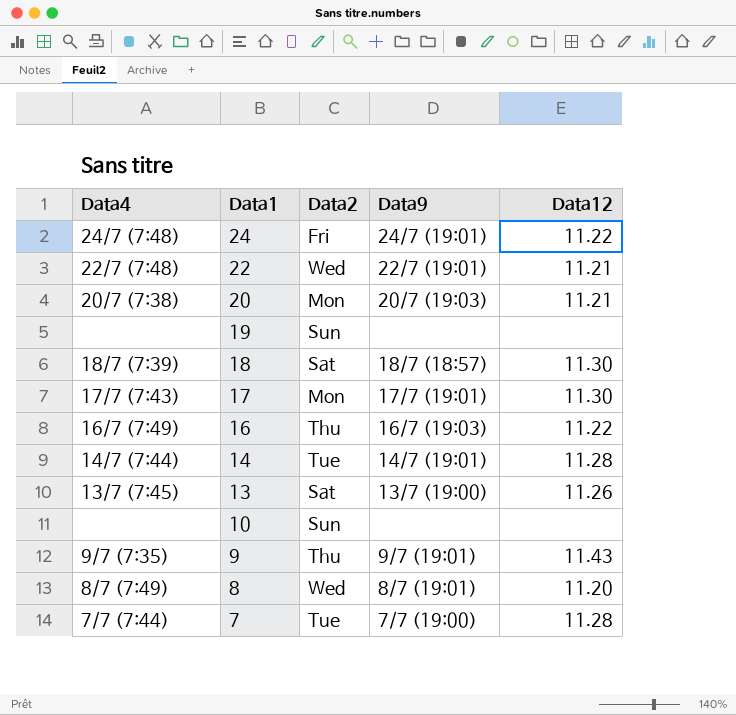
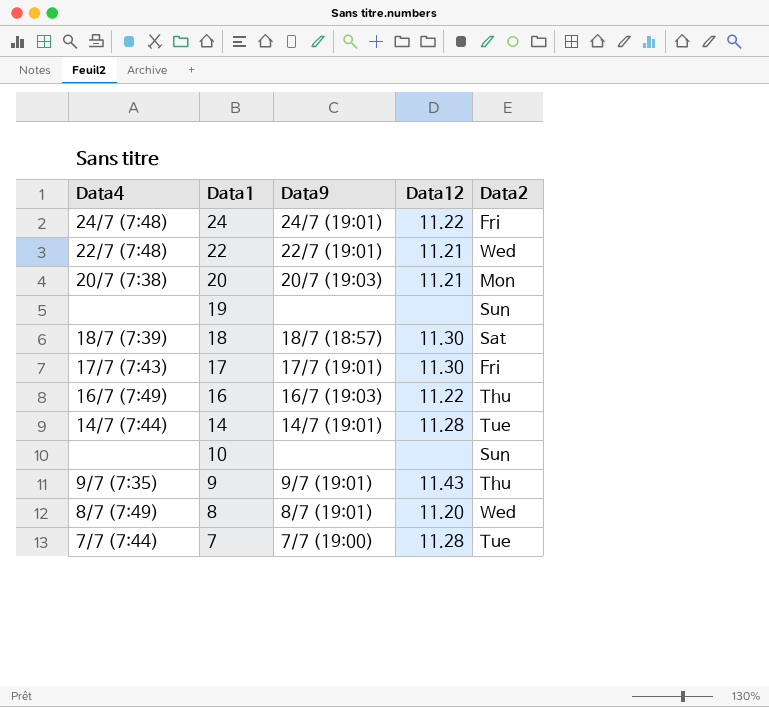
column Data2 | position: 3 -> 5
row 13: 13/7 (7:45) | Sat | 13/7 (19:00) | 11.26 -> none
17 | Data2: Mon -> Fri

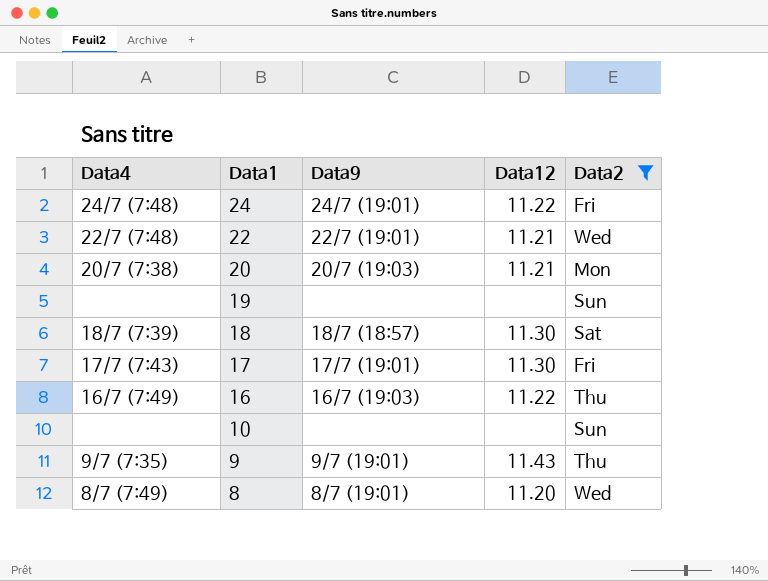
filter: none -> Data2 != Tue

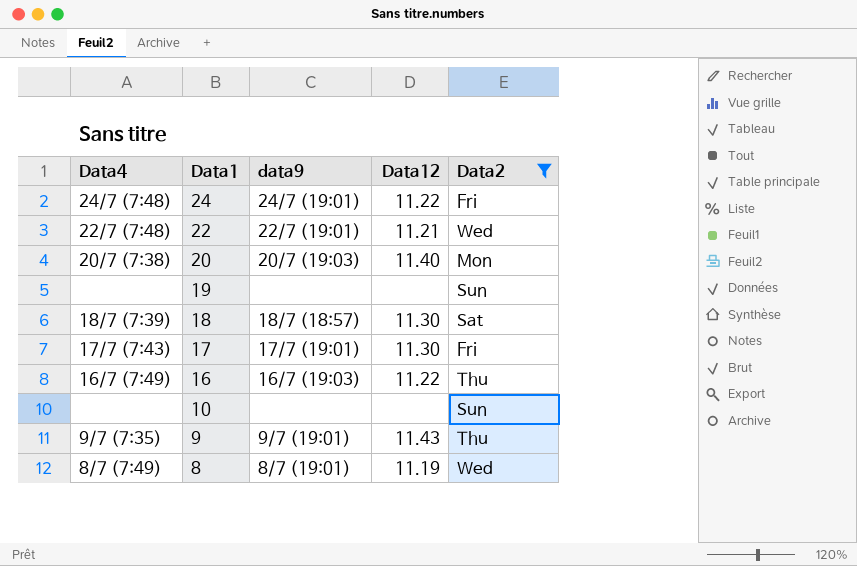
column name: Data9 -> data9
20 | Data12: 11.21 -> 11.40
8 | Data12: 11.20 -> 11.19

